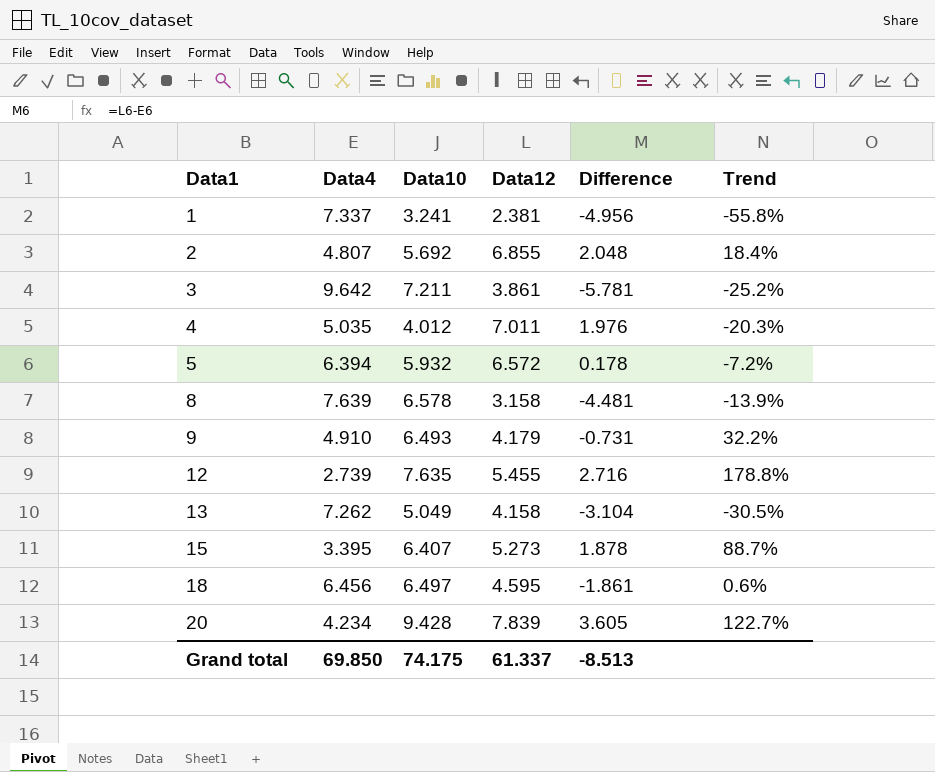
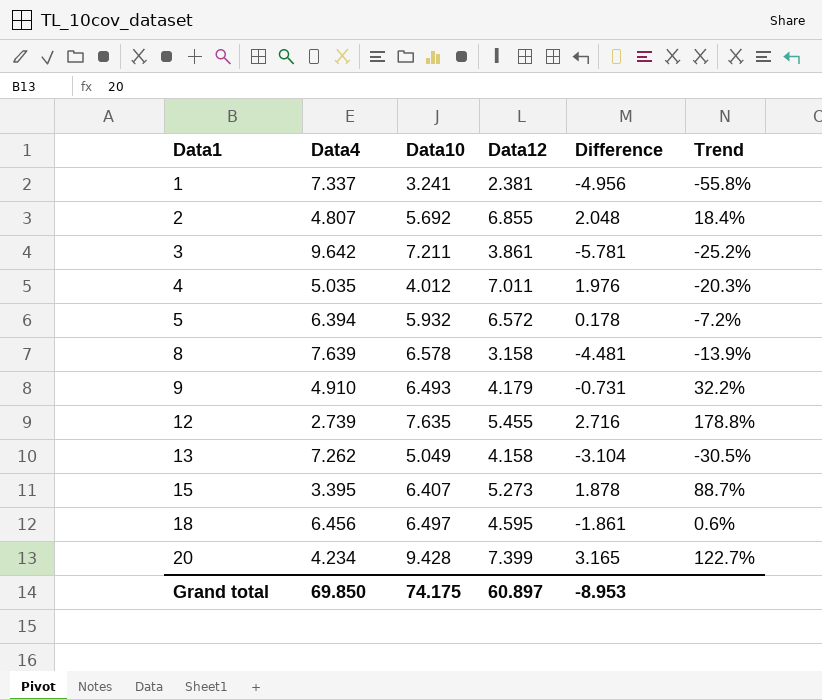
20 | Data12: 7.839 -> 7.399
20 | Difference: 3.605 -> 3.165
Grand total | Data12: 61.337 -> 60.897
Grand total | Difference: -8.513 -> -8.953

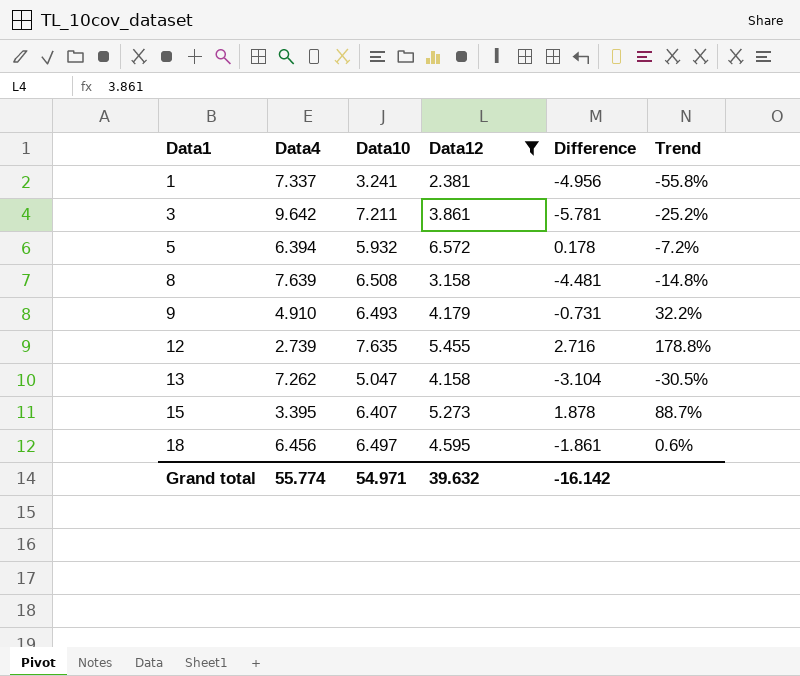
filter: none -> Data12 <= 6.572
8 | Data10: 6.578 -> 6.508
8 | Trend: -13.9% -> -14.8%
13 | Data10: 5.049 -> 5.047
Grand total | Data4: 69.850 -> 55.774
Grand total | Data10: 74.175 -> 54.971
Grand total | Data12: 60.897 -> 39.632
Grand total | Difference: -8.953 -> -16.142

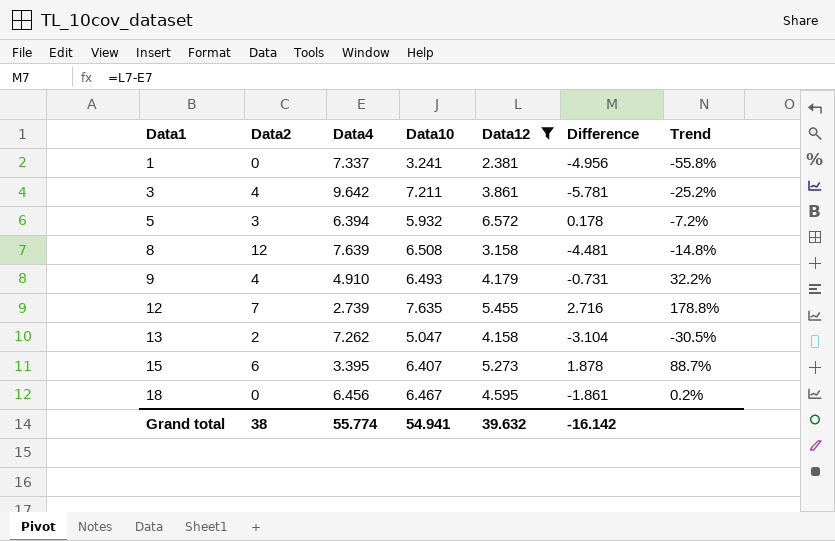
column Data2 | position: none -> 2
18 | Data10: 6.497 -> 6.467
18 | Trend: 0.6% -> 0.2%
Grand total | Data10: 54.971 -> 54.941

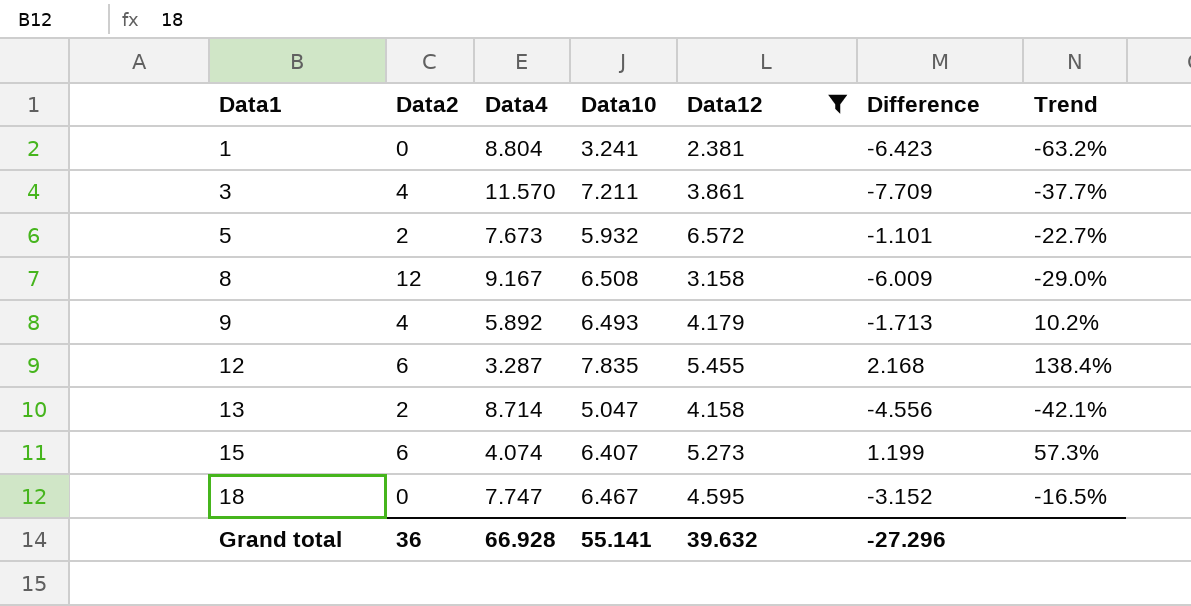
1 | Data4: 7.337 -> 8.804
1 | Difference: -4.956 -> -6.423
1 | Trend: -55.8% -> -63.2%
3 | Data4: 9.642 -> 11.570
3 | Difference: -5.781 -> -7.709
3 | Trend: -25.2% -> -37.7%
5 | Data2: 3 -> 2
5 | Data4: 6.394 -> 7.673
5 | Difference: 0.178 -> -1.101
5 | Trend: -7.2% -> -22.7%
8 | Data4: 7.639 -> 9.167
8 | Difference: -4.481 -> -6.009
8 | Trend: -14.8% -> -29.0%
9 | Data4: 4.910 -> 5.892
9 | Difference: -0.731 -> -1.713
9 | Trend: 32.2% -> 10.2%
12 | Data2: 7 -> 6
12 | Data4: 2.739 -> 3.287
12 | Data10: 7.635 -> 7.835
12 | Difference: 2.716 -> 2.168
12 | Trend: 178.8% -> 138.4%
13 | Data4: 7.262 -> 8.714
13 | Difference: -3.104 -> -4.556
13 | Trend: -30.5% -> -42.1%
15 | Data4: 3.395 -> 4.074
15 | Difference: 1.878 -> 1.199
15 | Trend: 88.7% -> 57.3%
18 | Data4: 6.456 -> 7.747
18 | Difference: -1.861 -> -3.152
18 | Trend: 0.2% -> -16.5%
Grand total | Data2: 38 -> 36
Grand total | Data4: 55.774 -> 66.928
Grand total | Data10: 54.941 -> 55.141
Grand total | Difference: -16.142 -> -27.296

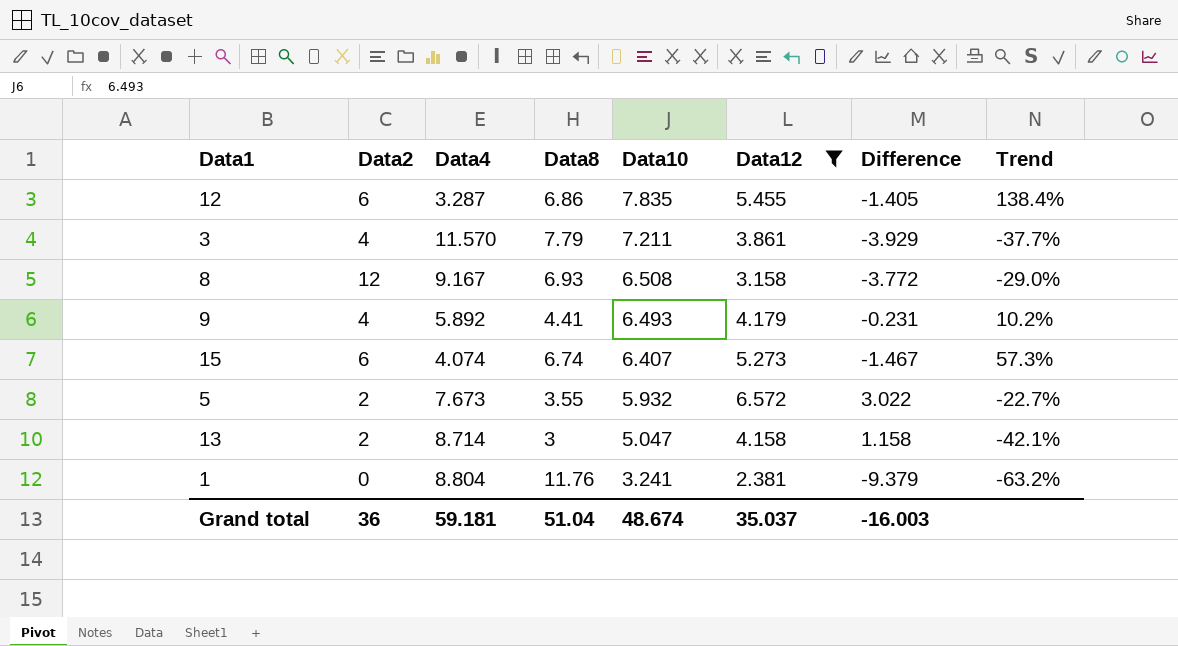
row order: Data1 ascending -> Data10 descending
column Data8 | position: none -> 4
column Difference | formula: [Data12] - [Data4] -> [Data12] - [Data8]
row 18: 0 | 7.747 | 6.467 | 4.595 | -3.152 | -16.5% -> none
Grand total | Data4: 66.928 -> 59.181
Grand total | Data10: 55.141 -> 48.674
Grand total | Data12: 39.632 -> 35.037
Grand total | Difference: -27.296 -> -16.003

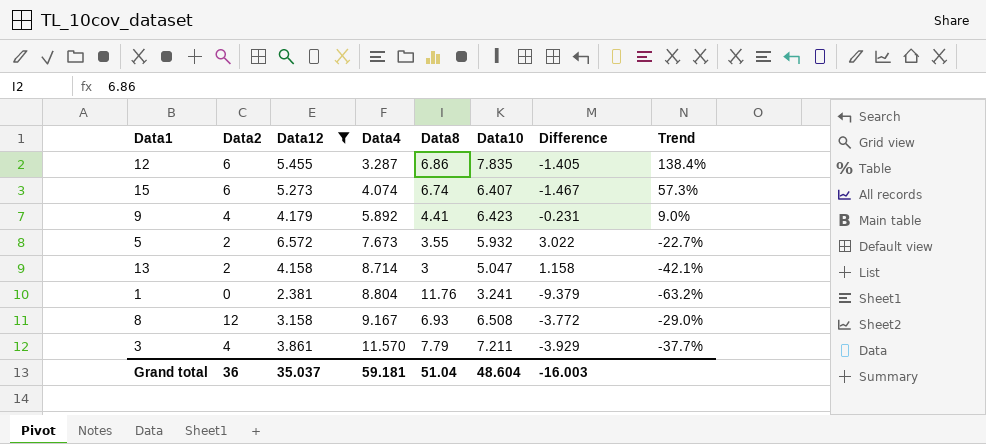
row order: Data10 descending -> Data4 ascending
column Data12 | position: 6 -> 3
9 | Data10: 6.493 -> 6.423
9 | Trend: 10.2% -> 9.0%
Grand total | Data10: 48.674 -> 48.604

